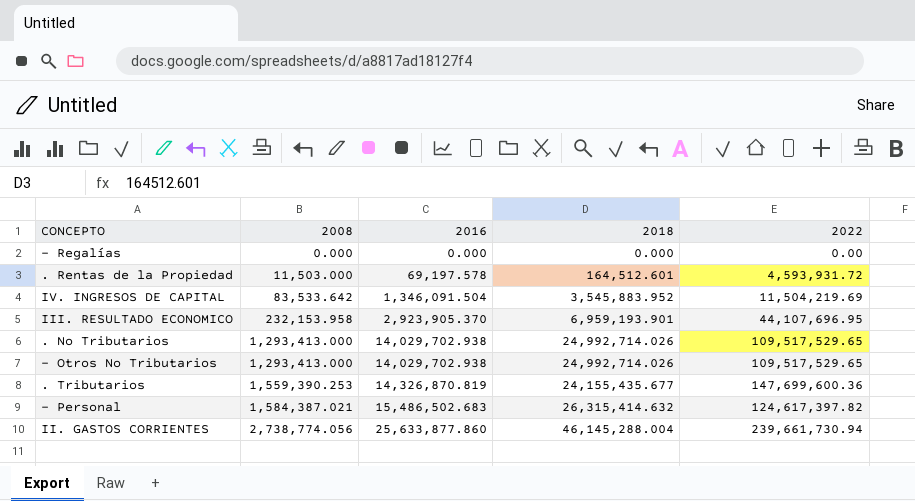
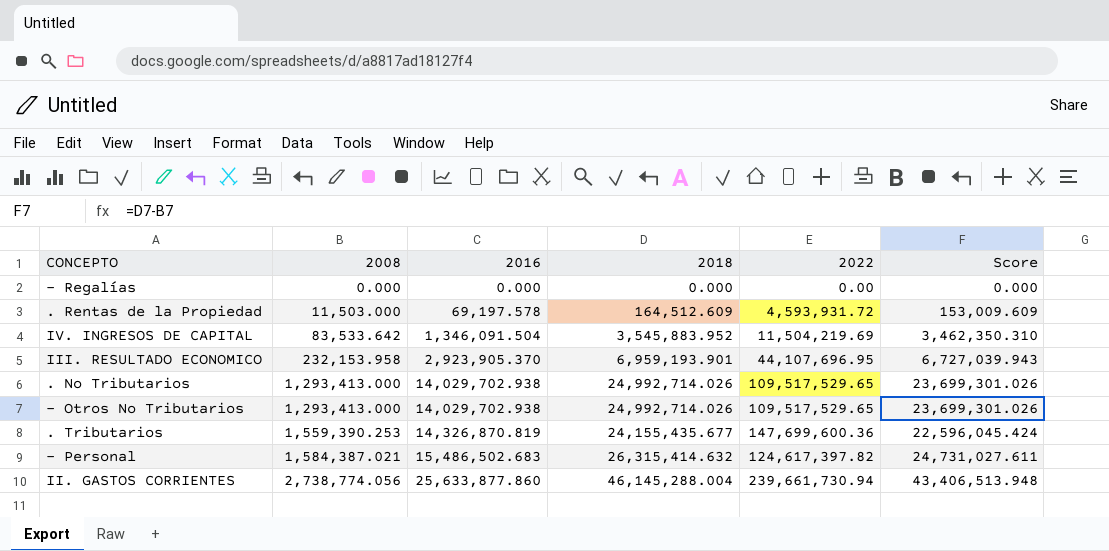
column Score | formula: none -> [2018] - [2008]
. Rentas de la Propiedad | 2018: 164,512.601 -> 164,512.609

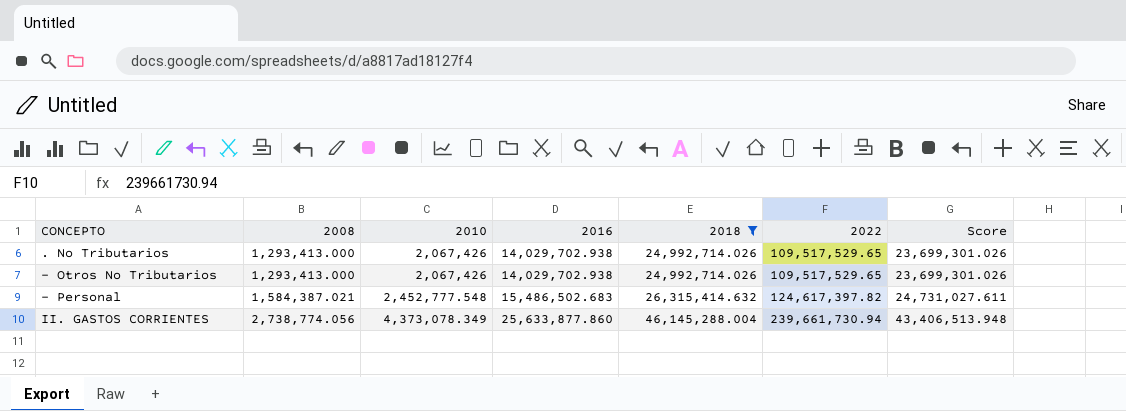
filter: none -> 2018 >= 24,992,714.026
column 2010 | position: none -> 3

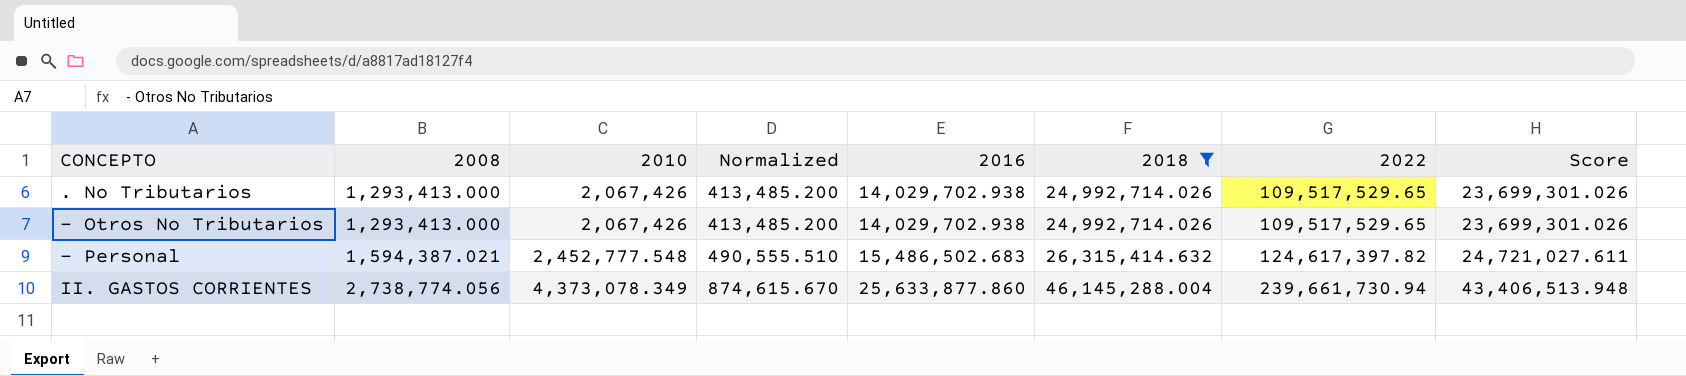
column Normalized | formula: none -> [2010] * 0.2
- Personal | 2008: 1,584,387.021 -> 1,594,387.021
- Personal | Score: 24,731,027.611 -> 24,721,027.611

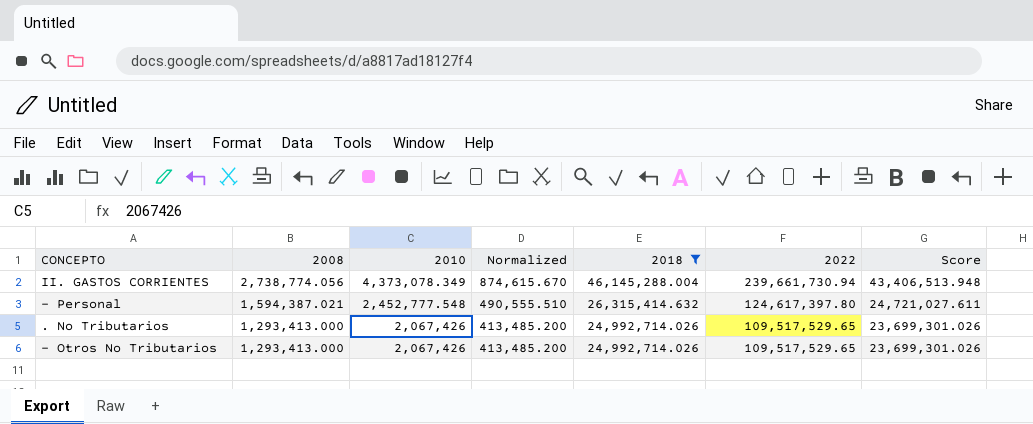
row order: 2008 ascending -> 2008 descending
column 2016 | position: 5 -> none
- Personal | 2022: 124,617,397.82 -> 124,617,397.80

